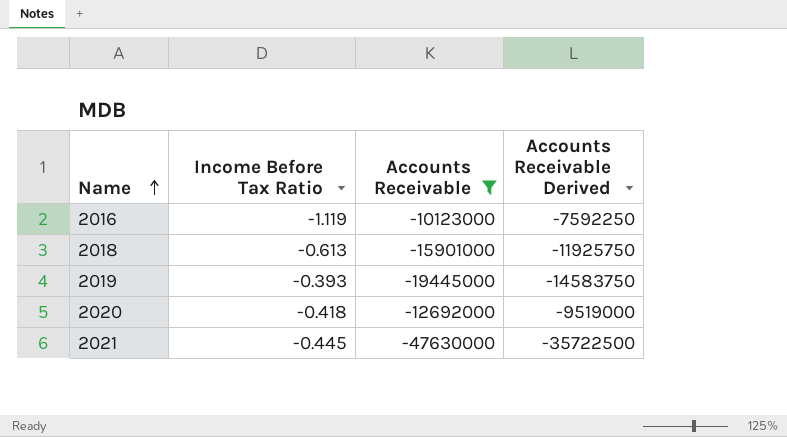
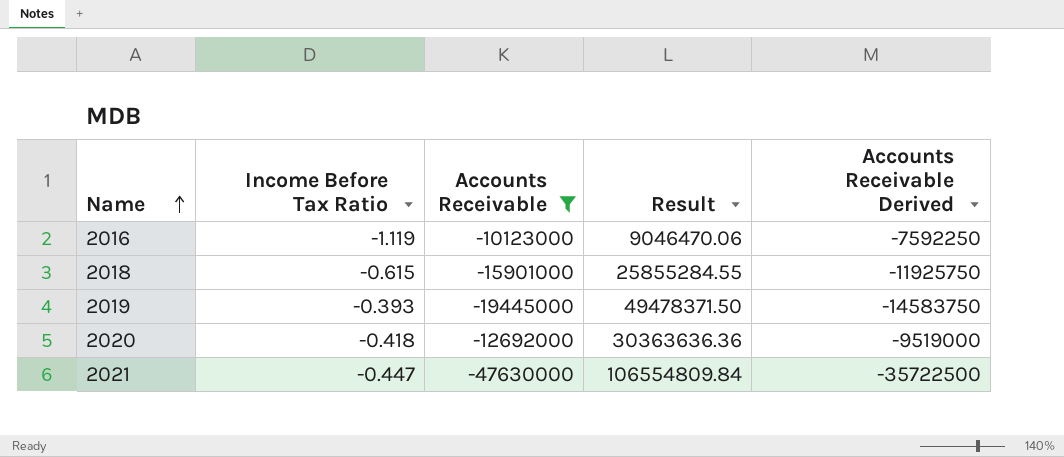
column Result | formula: none -> [Accounts Receivable] / [Income Before Tax Ratio]
2018 | Income Before Tax Ratio: -0.613 -> -0.615
2021 | Income Before Tax Ratio: -0.445 -> -0.447

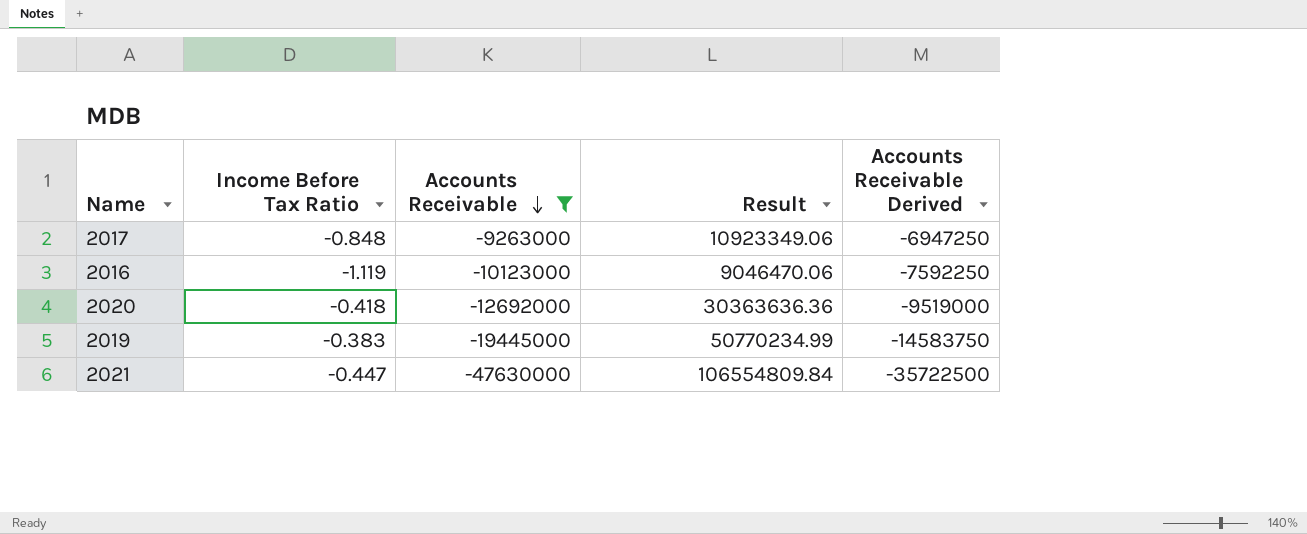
row order: Name ascending -> Accounts Receivable descending
row 2018: -0.615 | -15901000 | 25855284.55 | -11925750 -> none
row 2017: none -> -0.848 | -9263000 | 10923349.06 | -6947250
2019 | Income Before Tax Ratio: -0.393 -> -0.383
2019 | Result: 49478371.50 -> 50770234.99

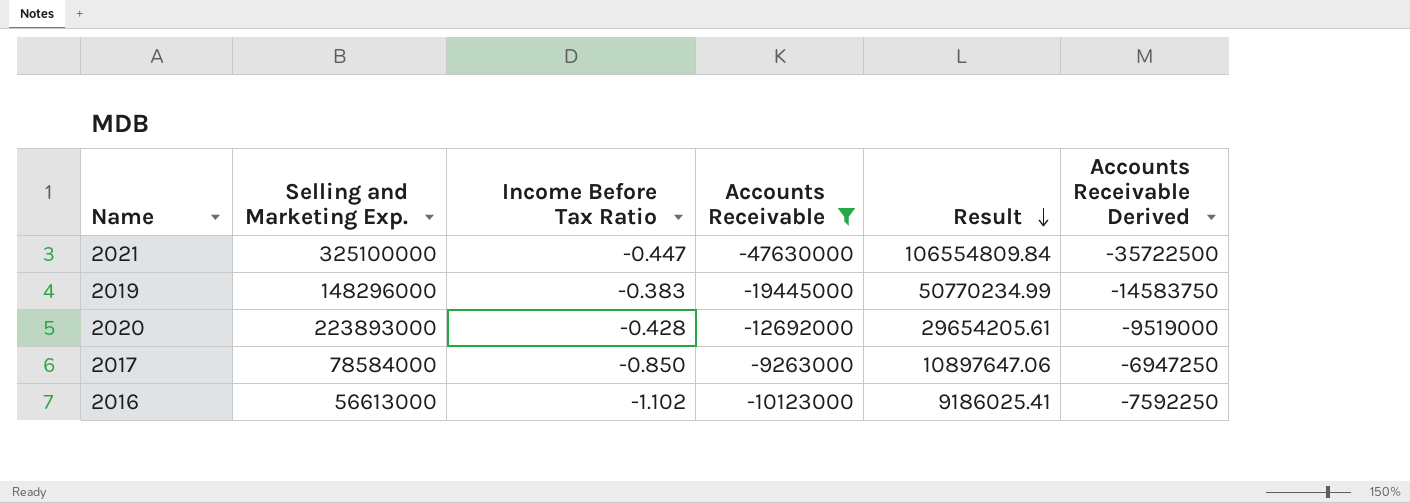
row order: Accounts Receivable descending -> Result descending
column Selling and Marketing Exp. | position: none -> 2
2020 | Income Before Tax Ratio: -0.418 -> -0.428
2020 | Result: 30363636.36 -> 29654205.61
2017 | Income Before Tax Ratio: -0.848 -> -0.850
2017 | Result: 10923349.06 -> 10897647.06
2016 | Income Before Tax Ratio: -1.119 -> -1.102
2016 | Result: 9046470.06 -> 9186025.41

